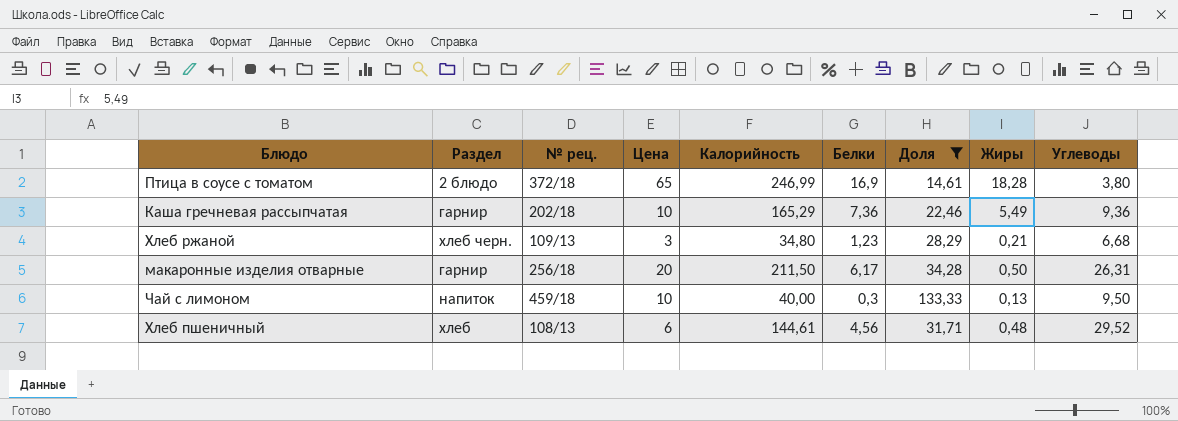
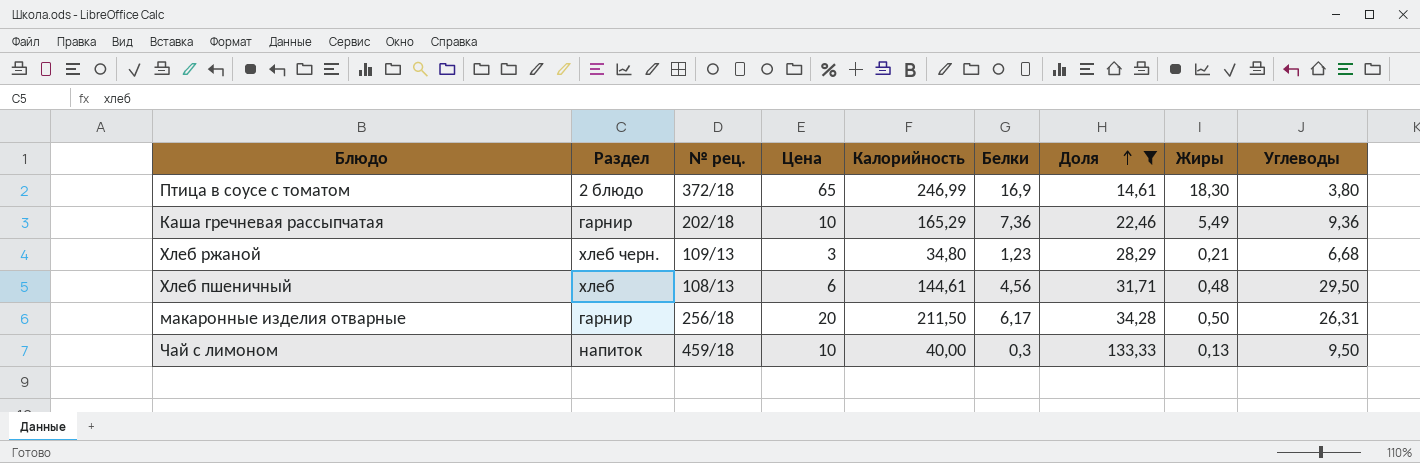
row order: none -> Доля ascending
Птица в соусе с томатом | Жиры: 18,28 -> 18,30
Хлеб пшеничный | Углеводы: 29,52 -> 29,50

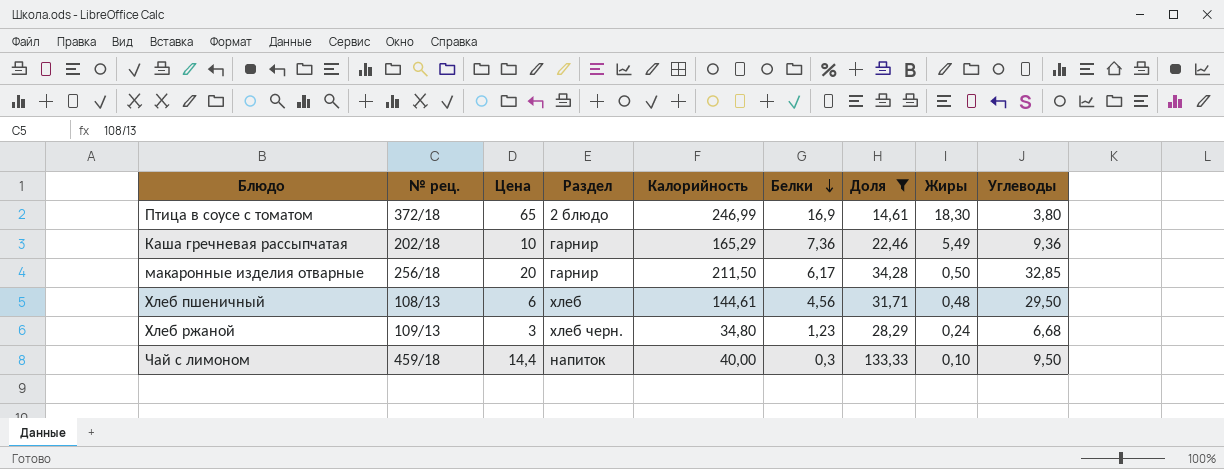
row order: Доля ascending -> Белки descending
column Раздел | position: 2 -> 4
макаронные изделия отварные | Углеводы: 26,31 -> 32,85
Хлеб ржаной | Жиры: 0,21 -> 0,24
Чай с лимоном | Цена: 10 -> 14,4
Чай с лимоном | Жиры: 0,13 -> 0,10

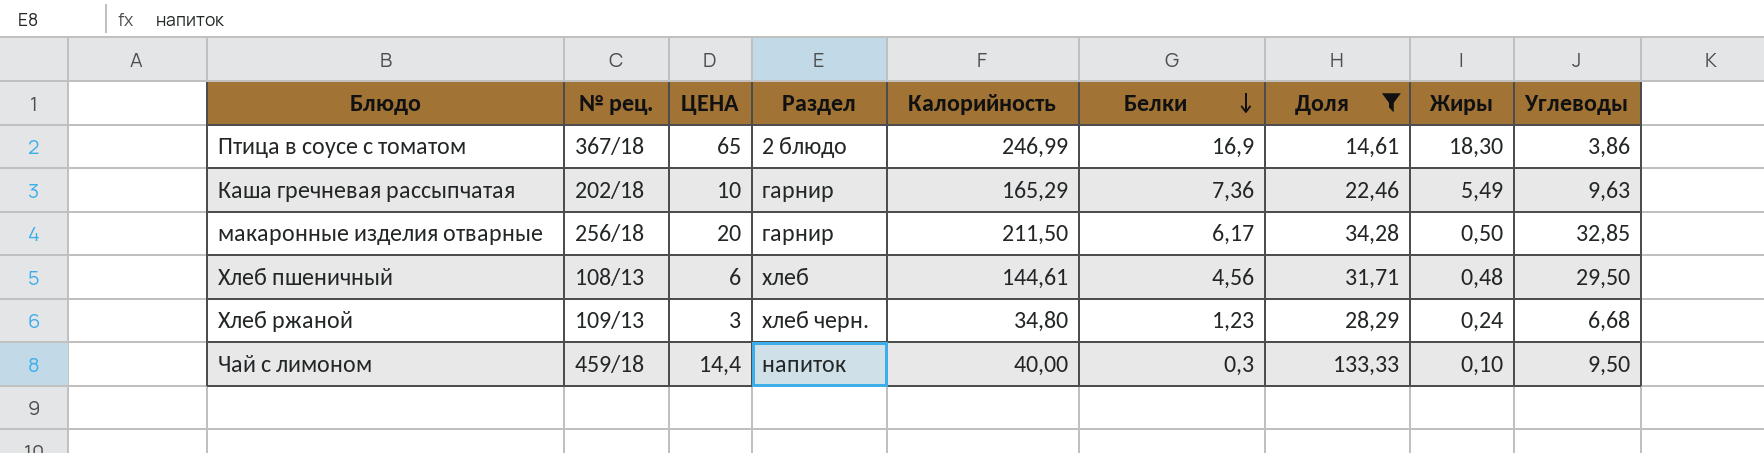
column name: Цена -> ЦЕНА
Птица в соусе с томатом | № рец.: 372/18 -> 367/18
Птица в соусе с томатом | Углеводы: 3,80 -> 3,86
Каша гречневая рассыпчатая | Углеводы: 9,36 -> 9,63

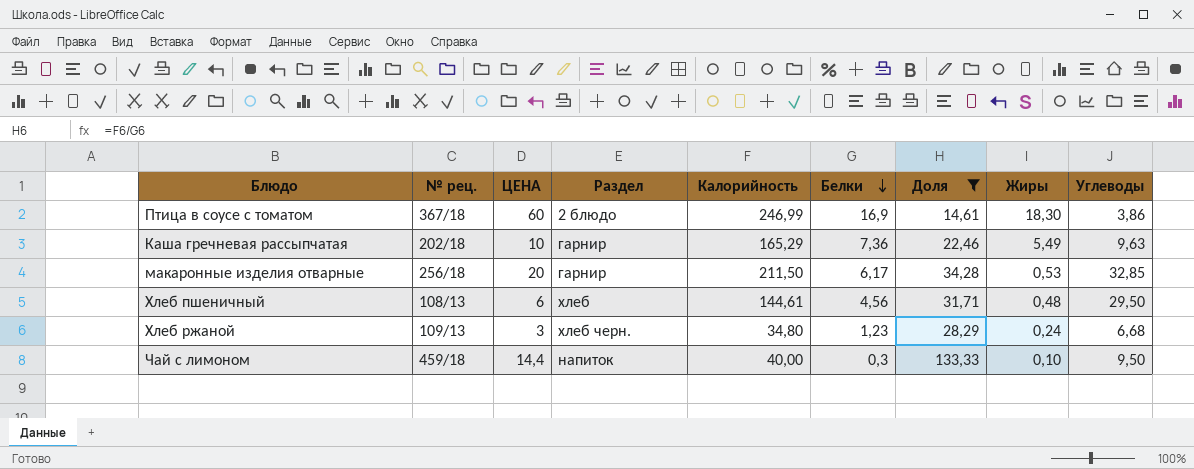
Птица в соусе с томатом | ЦЕНА: 65 -> 60
макаронные изделия отварные | Жиры: 0,50 -> 0,53

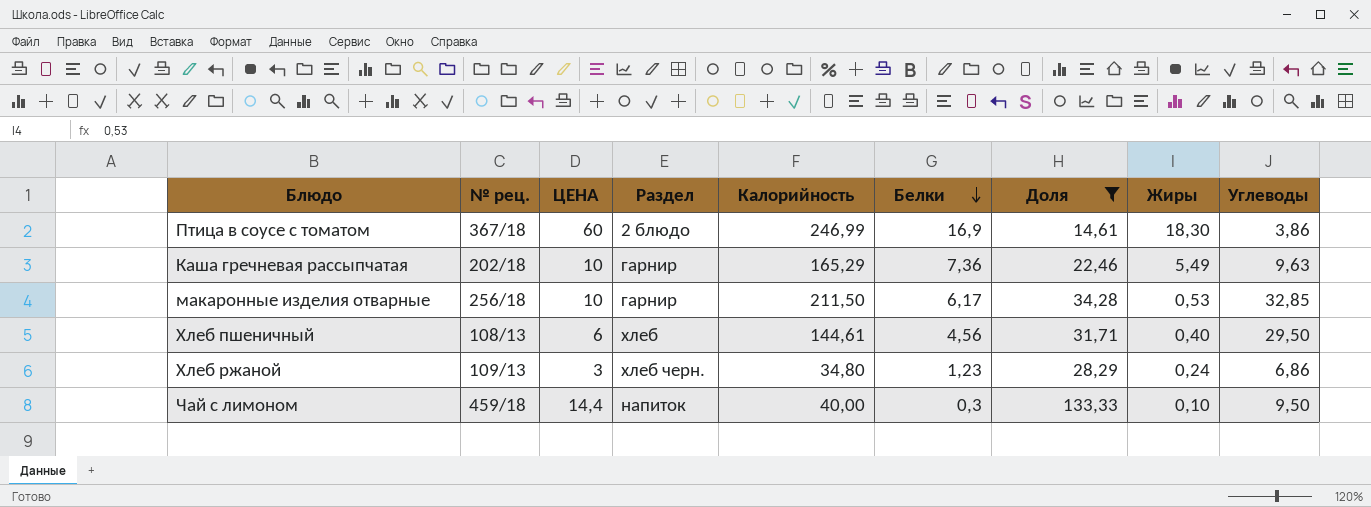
макаронные изделия отварные | ЦЕНА: 20 -> 10
Хлеб пшеничный | Жиры: 0,48 -> 0,40
Хлеб ржаной | Углеводы: 6,68 -> 6,86

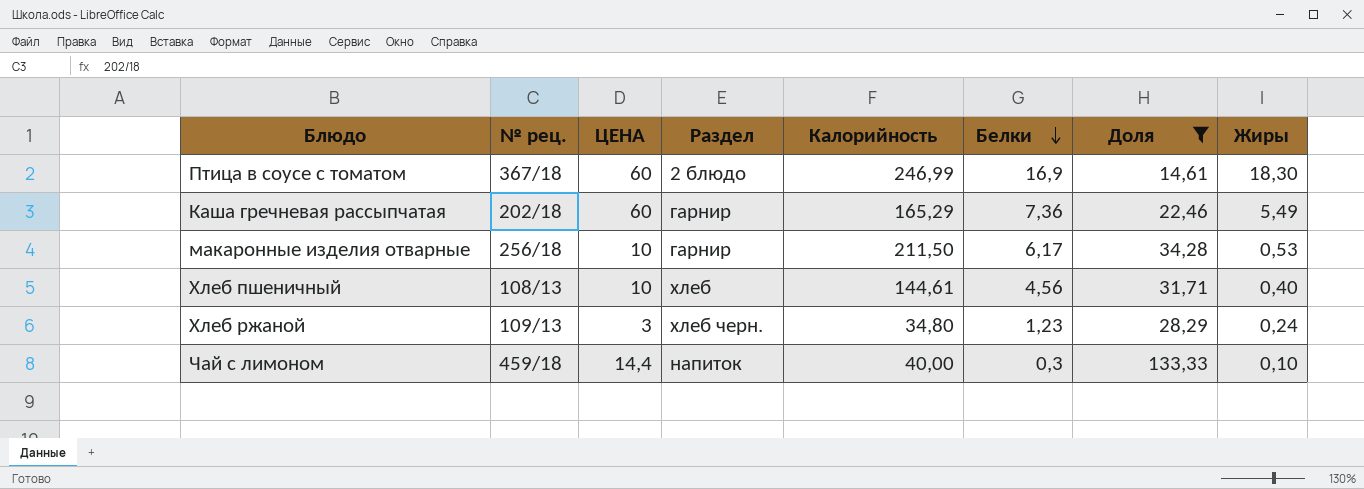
column Углеводы | position: 9 -> none
Каша гречневая рассыпчатая | ЦЕНА: 10 -> 60
Хлеб пшеничный | ЦЕНА: 6 -> 10

